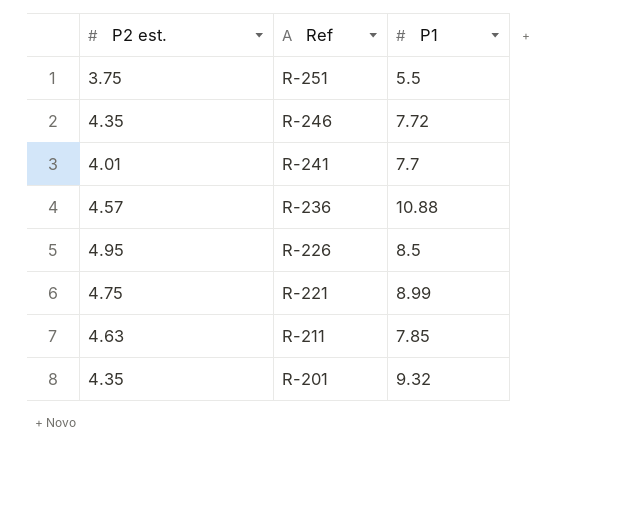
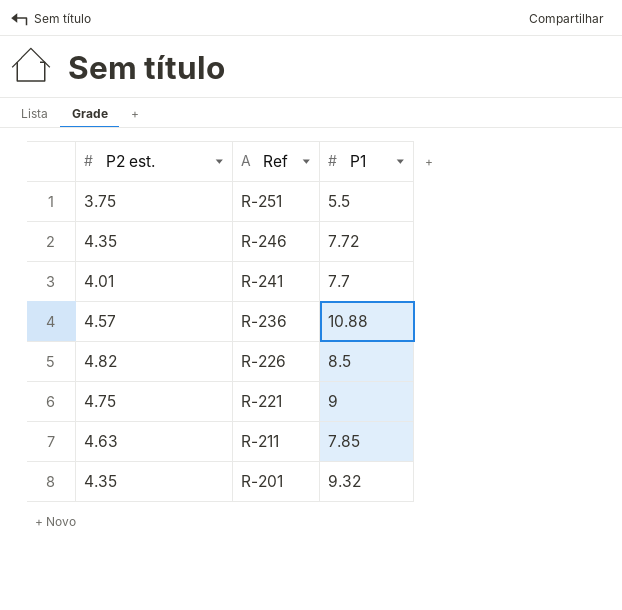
R-226 | P2 est.: 4.95 -> 4.82
R-221 | P1: 8.99 -> 9

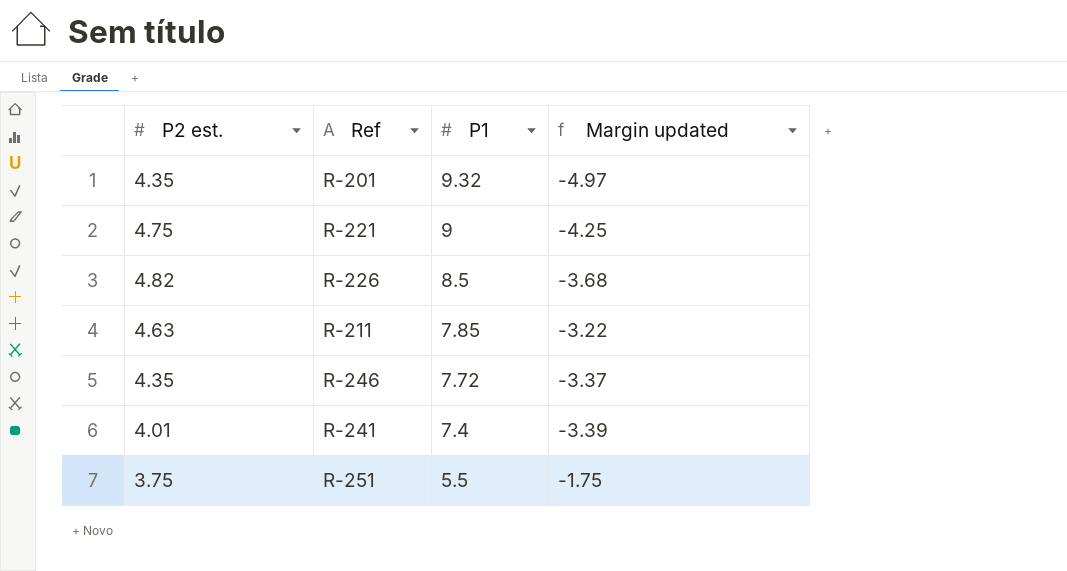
row order: Ref descending -> P1 descending
column Margin updated | formula: none -> [P2 est.] - [P1]
row R-236: 4.57 | 10.88 -> none
R-241 | P1: 7.7 -> 7.4

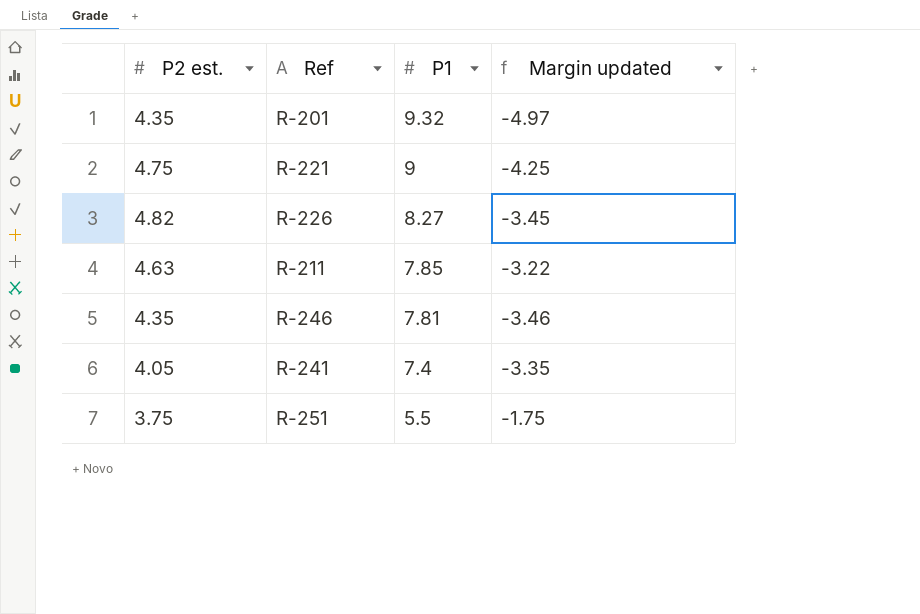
R-226 | P1: 8.5 -> 8.27
R-226 | Margin updated: -3.68 -> -3.45
R-246 | P1: 7.72 -> 7.81
R-246 | Margin updated: -3.37 -> -3.46
R-241 | P2 est.: 4.01 -> 4.05
R-241 | Margin updated: -3.39 -> -3.35

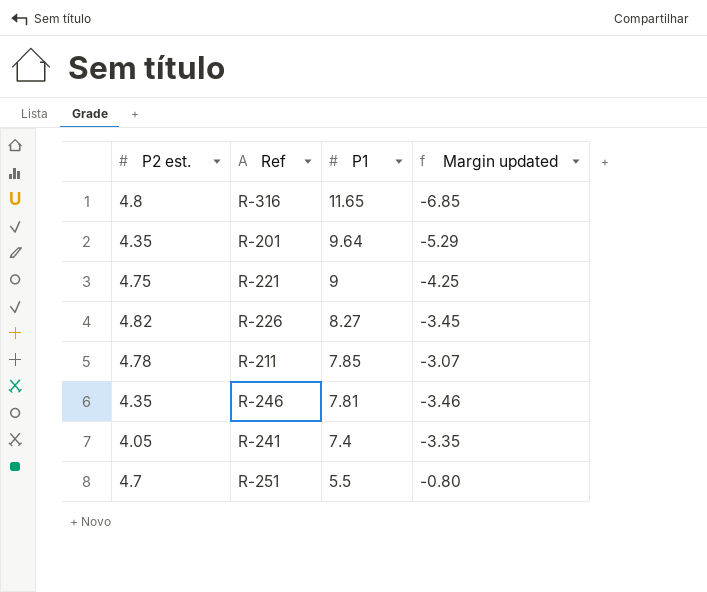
row R-316: none -> 4.8 | 11.65 | -6.85
R-201 | P1: 9.32 -> 9.64
R-201 | Margin updated: -4.97 -> -5.29
R-211 | P2 est.: 4.63 -> 4.78
R-211 | Margin updated: -3.22 -> -3.07
R-251 | P2 est.: 3.75 -> 4.7
R-251 | Margin updated: -1.75 -> -0.80

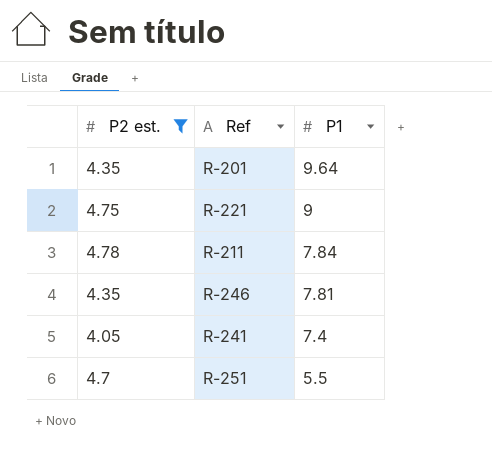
filter: none -> P2 est. <= 4.78
column Margin updated | formula: [P2 est.] - [P1] -> none
R-211 | P1: 7.85 -> 7.84

